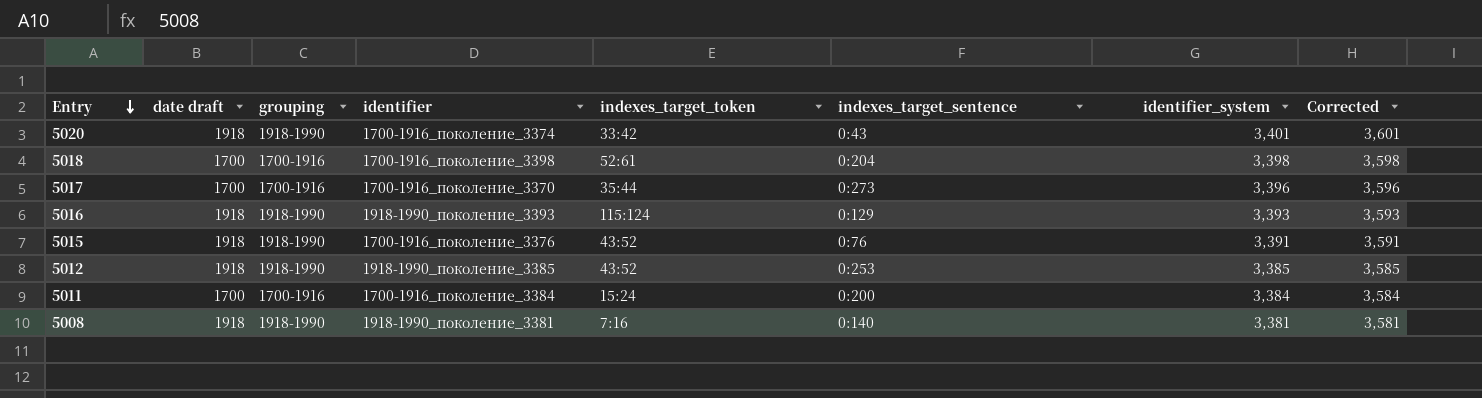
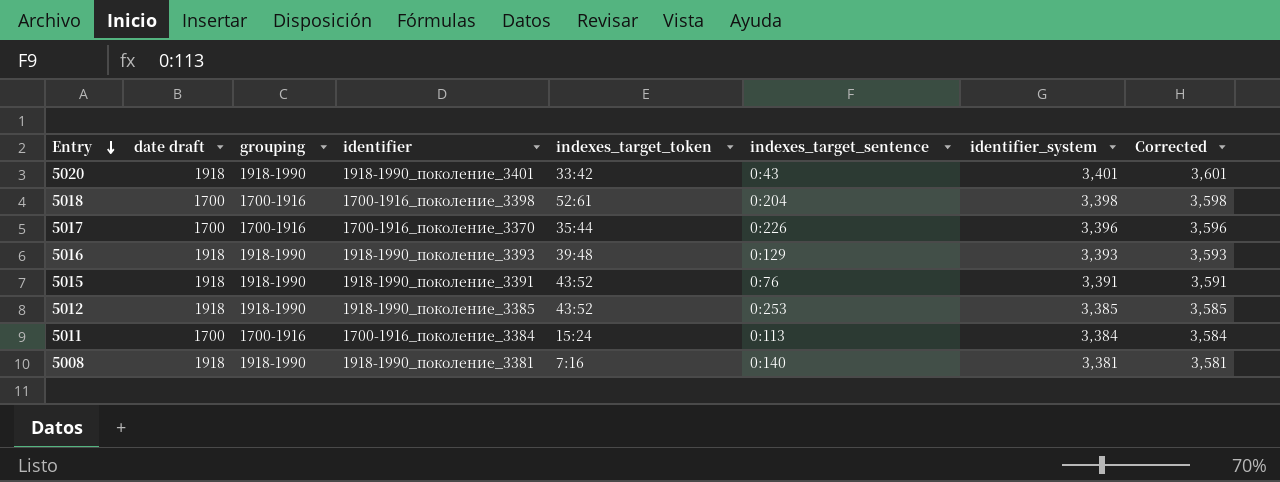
5020 | identifier: 1700-1916_поколение_3374 -> 1918-1990_поколение_3401
5017 | indexes_target_sentence: 0:273 -> 0:226
5016 | indexes_target_token: 115:124 -> 39:48
5015 | identifier: 1700-1916_поколение_3376 -> 1918-1990_поколение_3391
5011 | indexes_target_sentence: 0:200 -> 0:113

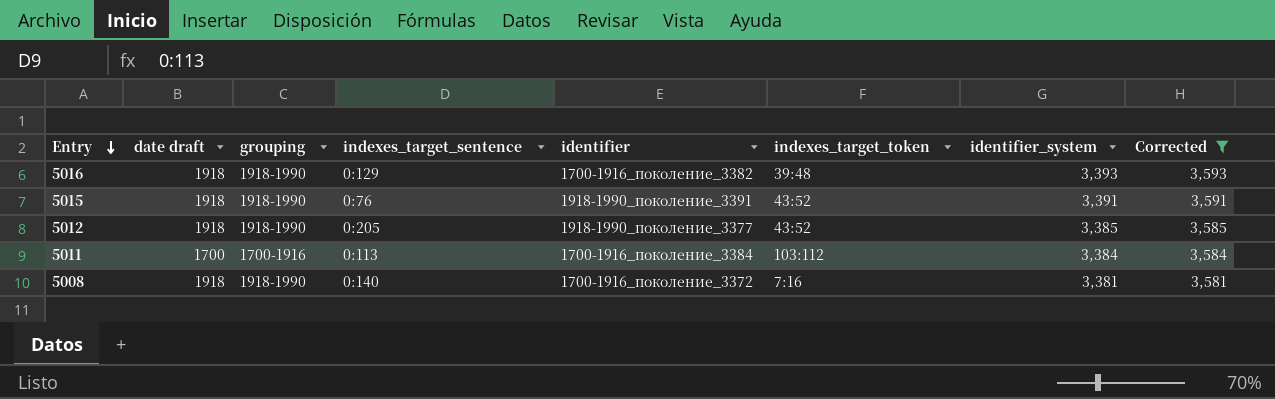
filter: none -> Corrected <= 3,593
column indexes_target_sentence | position: 6 -> 4
5016 | identifier: 1918-1990_поколение_3393 -> 1700-1916_поколение_3382
5012 | indexes_target_sentence: 0:253 -> 0:205
5012 | identifier: 1918-1990_поколение_3385 -> 1918-1990_поколение_3377
5011 | indexes_target_token: 15:24 -> 103:112
5008 | identifier: 1918-1990_поколение_3381 -> 1700-1916_поколение_3372

